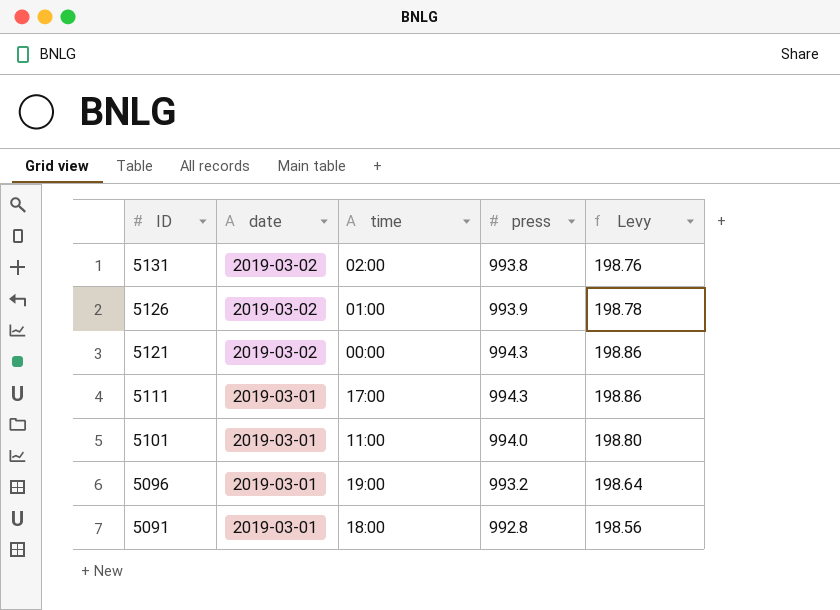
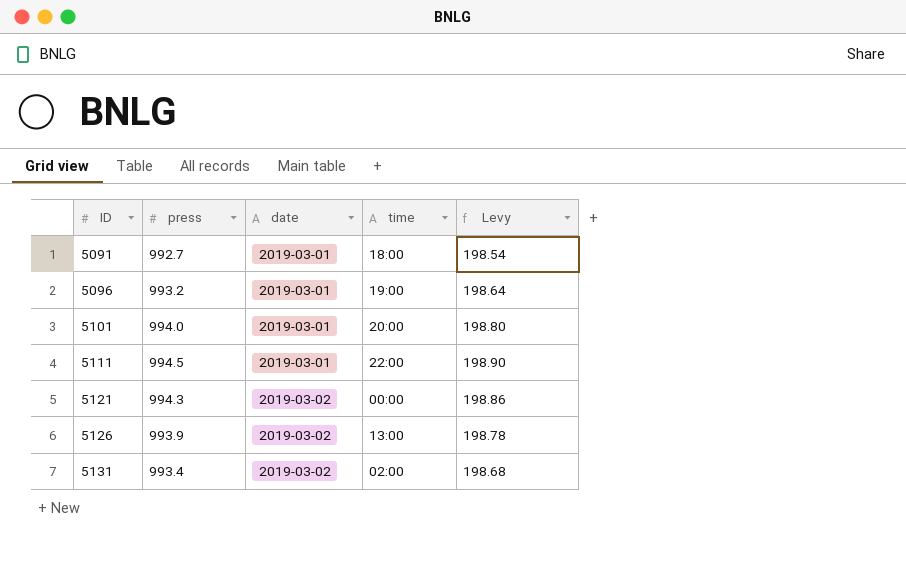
row order: ID descending -> ID ascending
column press | position: 4 -> 2
5091 | press: 992.8 -> 992.7
5091 | Levy: 198.56 -> 198.54
5101 | time: 11:00 -> 20:00
5111 | press: 994.3 -> 994.5
5111 | time: 17:00 -> 22:00
5111 | Levy: 198.86 -> 198.90
5126 | time: 01:00 -> 13:00
5131 | press: 993.8 -> 993.4
5131 | Levy: 198.76 -> 198.68

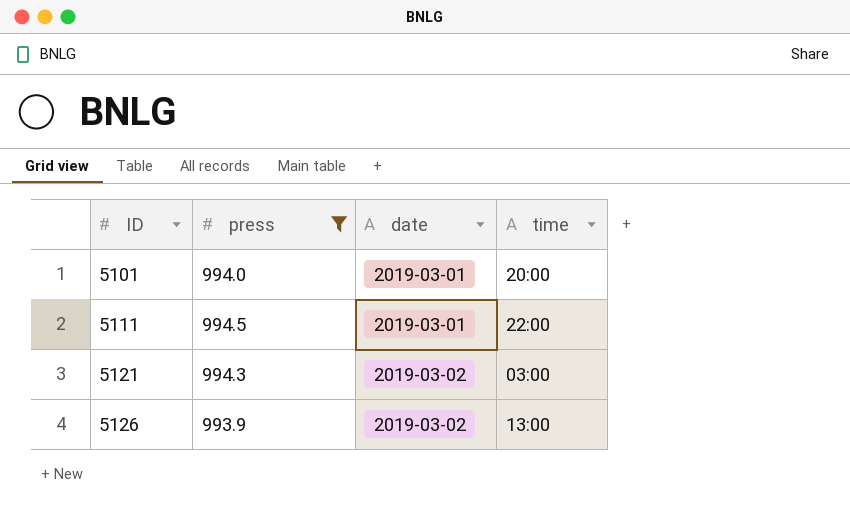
filter: none -> press >= 993.9
column Levy | formula: [press] * 0.2 -> none
5121 | time: 00:00 -> 03:00

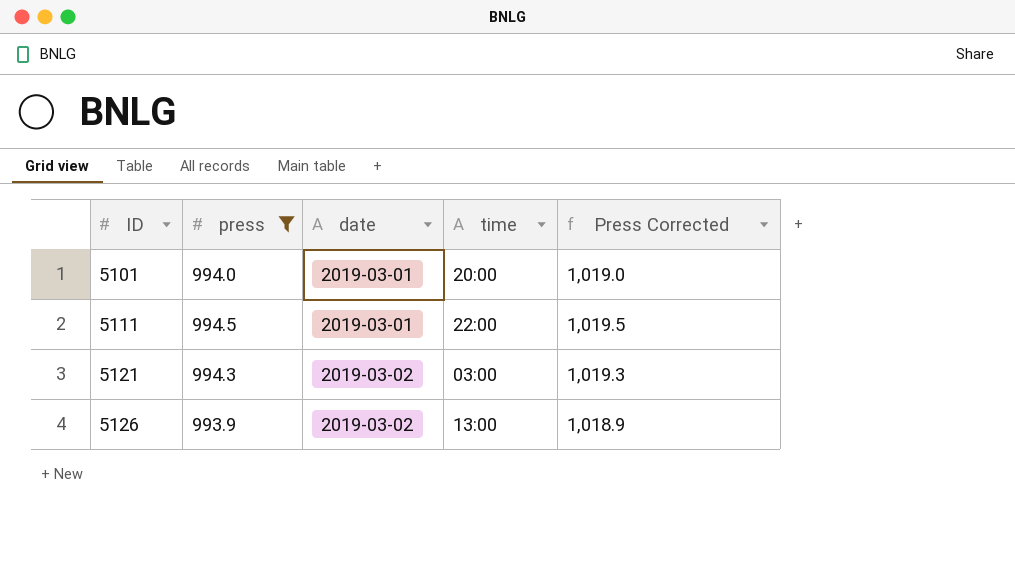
column Press Corrected | formula: none -> [press] + 25

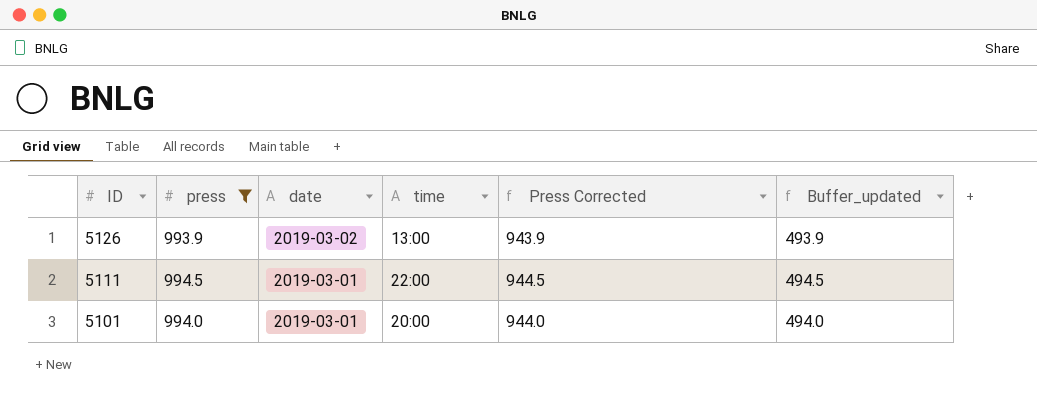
row order: ID ascending -> ID descending
column Press Corrected | formula: [press] + 25 -> [press] - 50
column Buffer_updated | formula: none -> [press] - 500
row 5121: 994.3 | 2019-03-02 | 03:00 | 1,019.3 -> none

